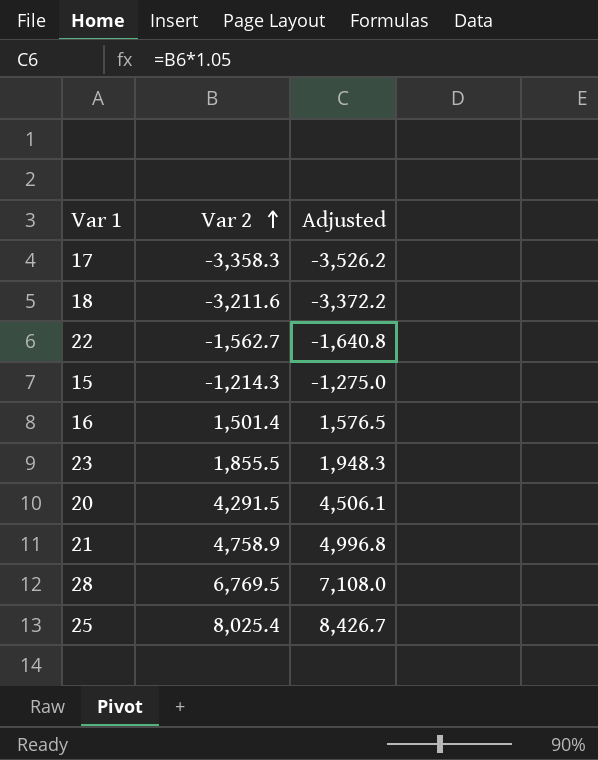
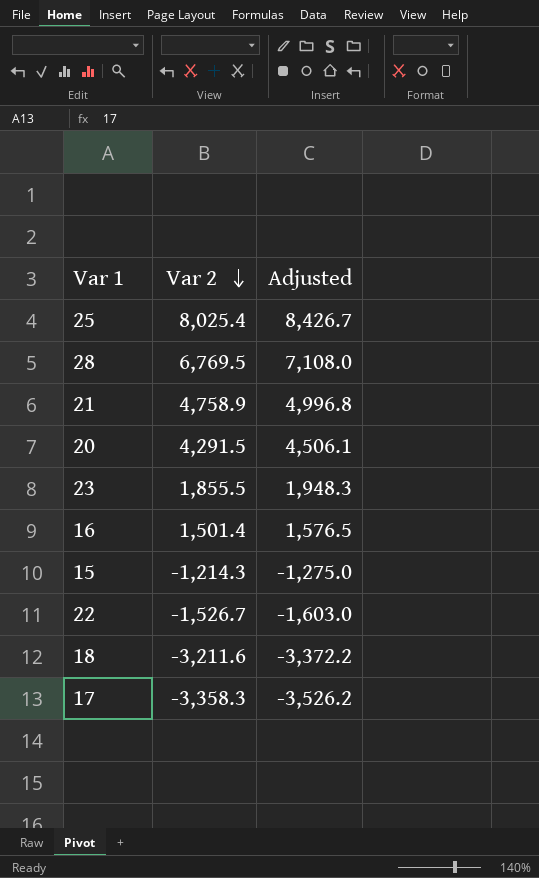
row order: Var 2 ascending -> Var 2 descending
22 | Var 2: -1,562.7 -> -1,526.7
22 | Adjusted: -1,640.8 -> -1,603.0

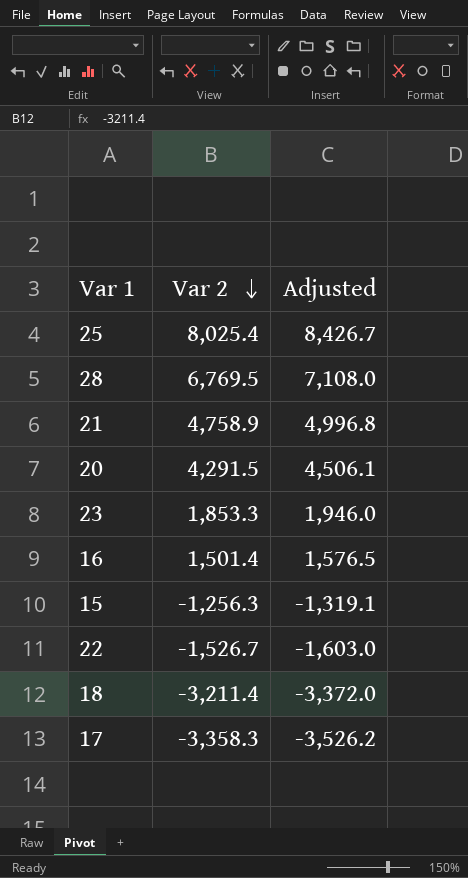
23 | Var 2: 1,855.5 -> 1,853.3
23 | Adjusted: 1,948.3 -> 1,946.0
15 | Var 2: -1,214.3 -> -1,256.3
15 | Adjusted: -1,275.0 -> -1,319.1
18 | Var 2: -3,211.6 -> -3,211.4
18 | Adjusted: -3,372.2 -> -3,372.0

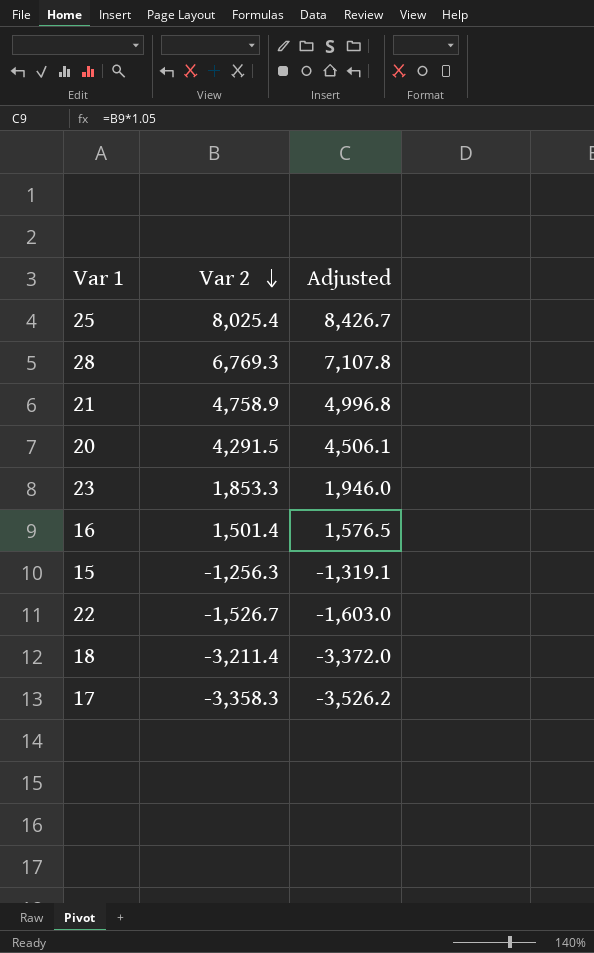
28 | Var 2: 6,769.5 -> 6,769.3
28 | Adjusted: 7,108.0 -> 7,107.8

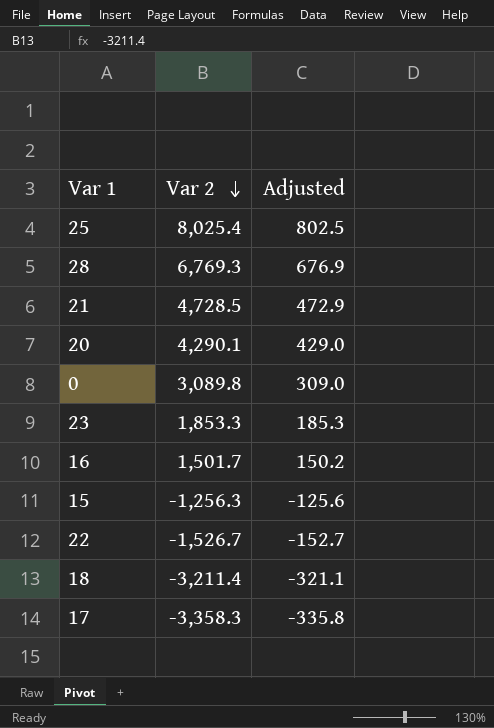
column Adjusted | formula: [Var 2] * 1.05 -> [Var 2] * 0.1
21 | Var 2: 4,758.9 -> 4,728.5
20 | Var 2: 4,291.5 -> 4,290.1
row 0: none -> 3,089.8 | 309.0
16 | Var 2: 1,501.4 -> 1,501.7

